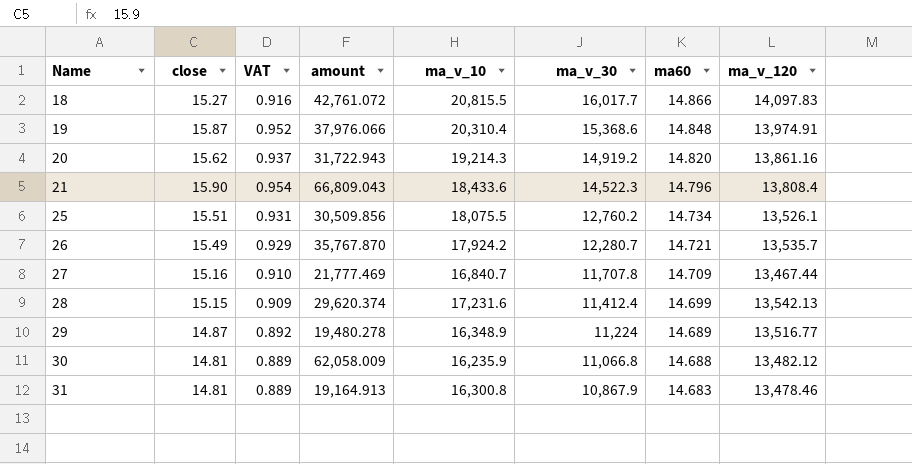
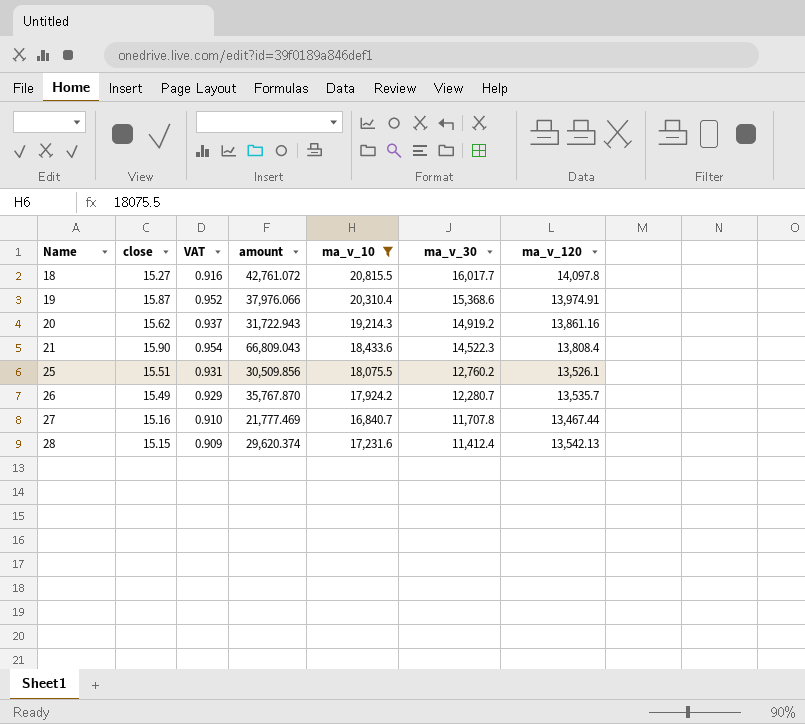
filter: none -> ma_v_10 >= 16,840.7
column ma60 | position: 7 -> none
18 | ma_v_120: 14,097.83 -> 14,097.8

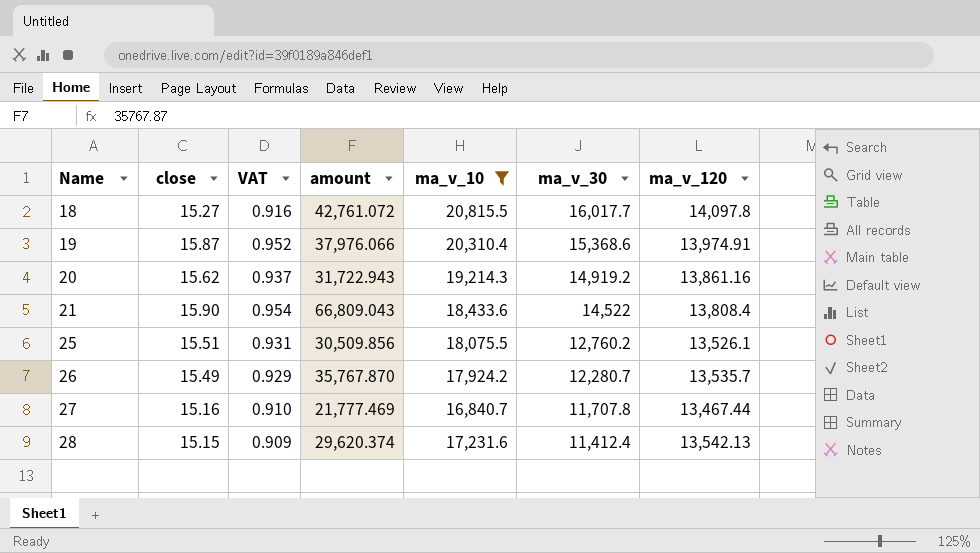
21 | ma_v_30: 14,522.3 -> 14,522

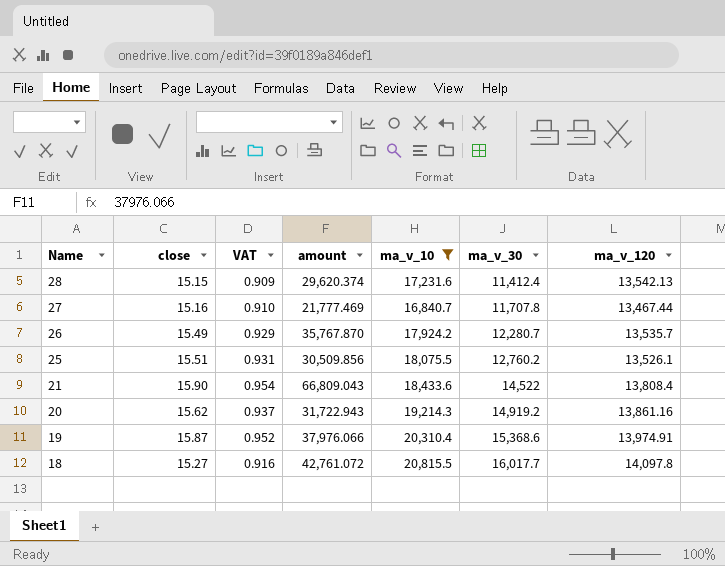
row order: Name ascending -> Name descending

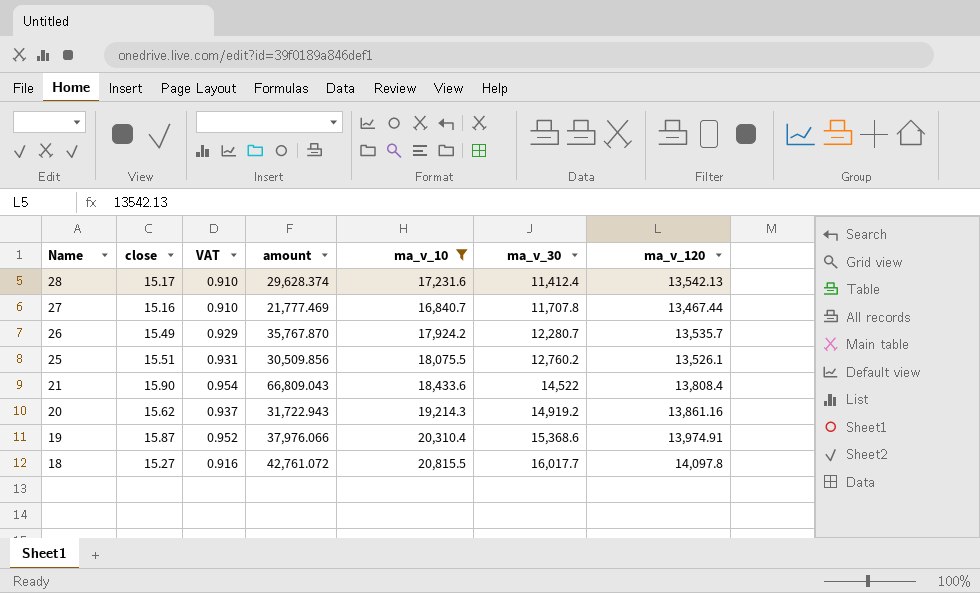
28 | close: 15.15 -> 15.17
28 | VAT: 0.909 -> 0.910
28 | amount: 29,620.374 -> 29,628.374

